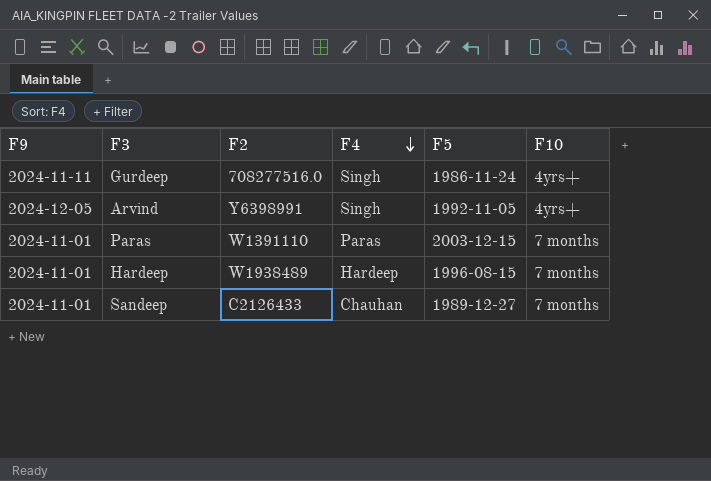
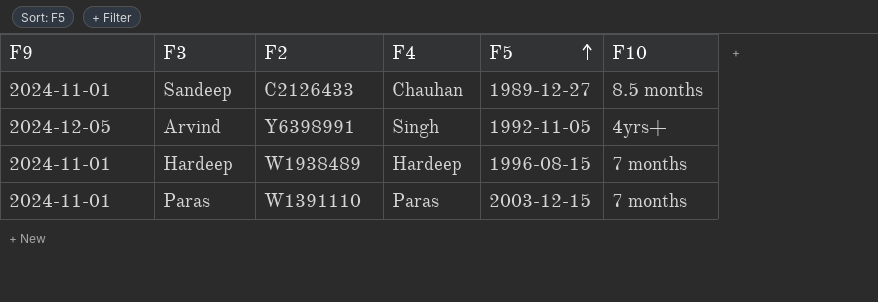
row order: F4 descending -> F5 ascending
row Gurdeep: 2024-11-11 | 708277516.0 | Singh | 1986-11-24 | 4yrs+ -> none
Sandeep | F10: 7 months -> 8.5 months

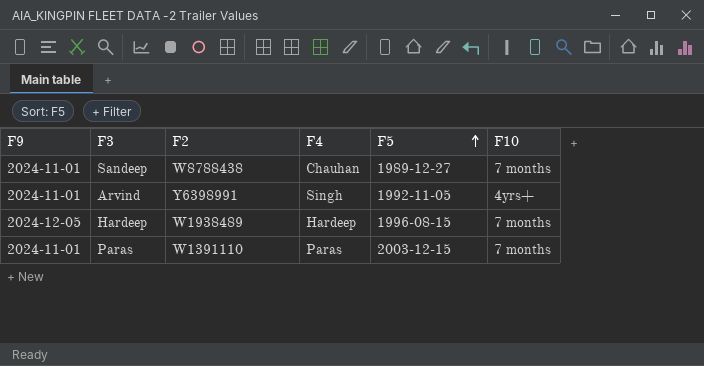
Sandeep | F2: C2126433 -> W8788438
Sandeep | F10: 8.5 months -> 7 months
Arvind | F9: 2024-12-05 -> 2024-11-01
Hardeep | F9: 2024-11-01 -> 2024-12-05

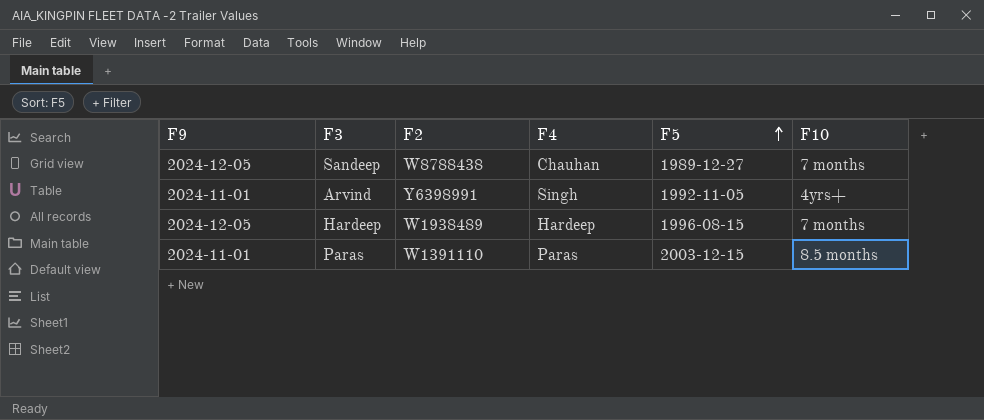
Sandeep | F9: 2024-11-01 -> 2024-12-05
Paras | F10: 7 months -> 8.5 months

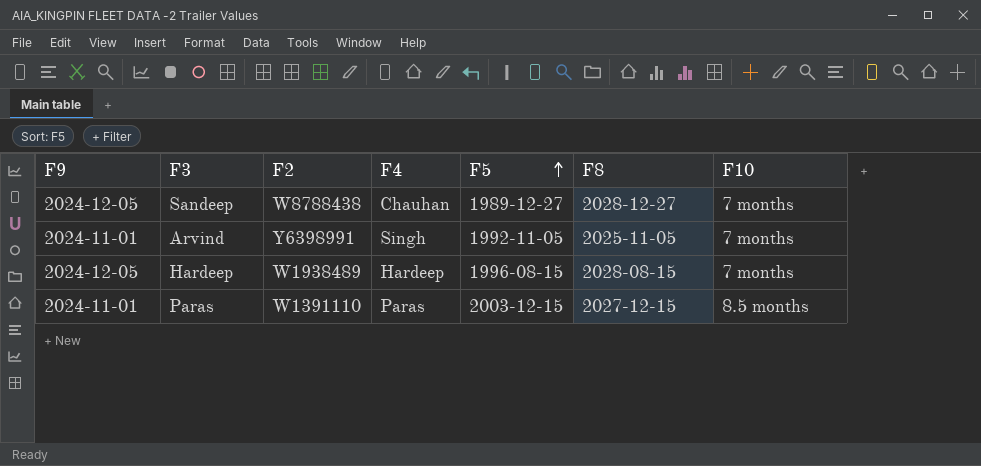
column F8 | position: none -> 6
Arvind | F10: 4yrs+ -> 7 months

